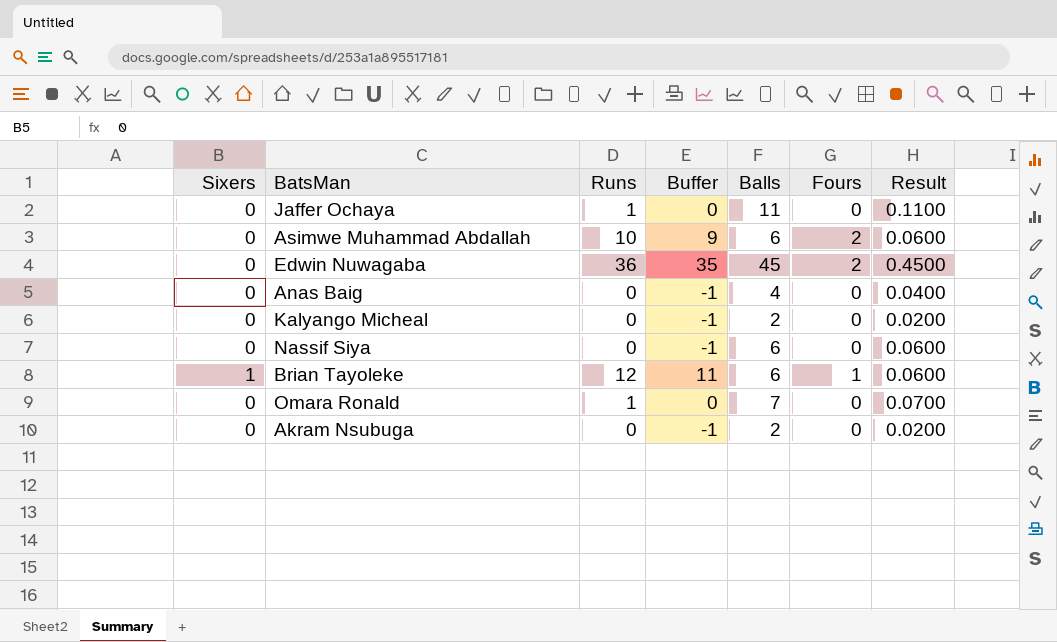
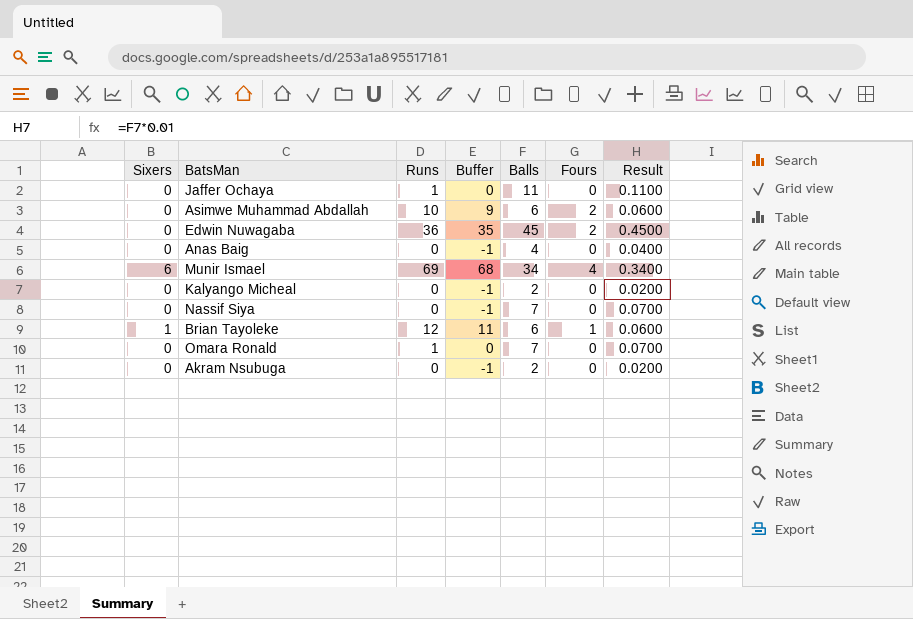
row Munir Ismael: none -> 6 | 69 | 68 | 34 | 4 | 0.3400
Nassif Siya | Balls: 6 -> 7
Nassif Siya | Result: 0.0600 -> 0.0700

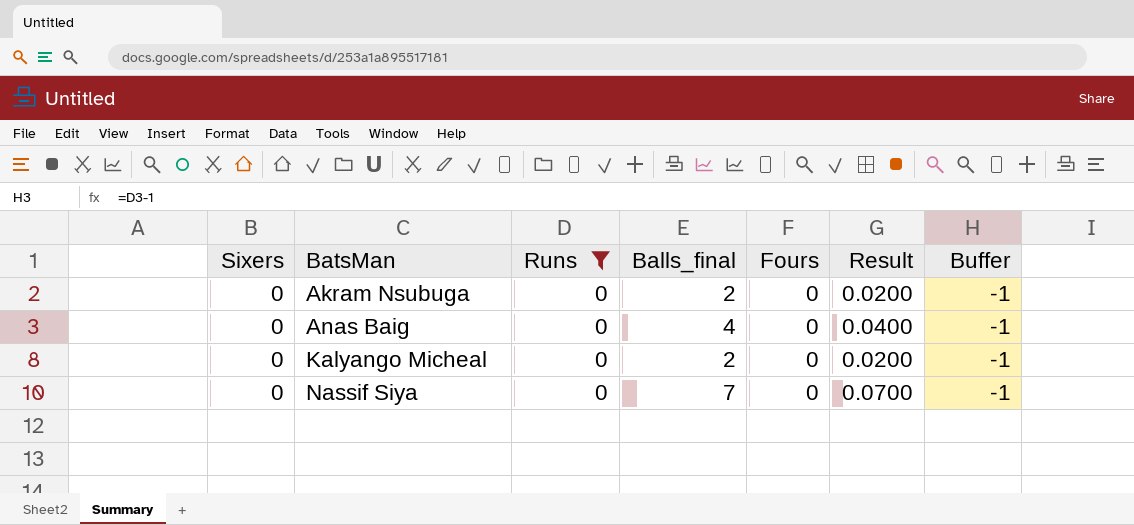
filter: none -> Runs = 0
row order: none -> BatsMan ascending
column name: Balls -> Balls_final
column Buffer | position: 4 -> 7

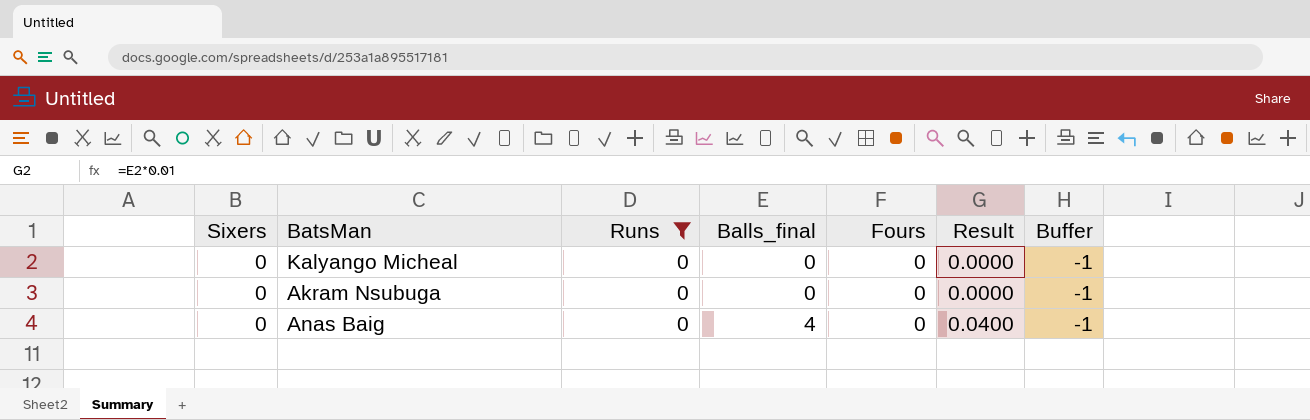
row order: BatsMan ascending -> Balls_final ascending
row Nassif Siya: 0 | 0 | 7 | 0 | 0.0700 | -1 -> none
Kalyango Micheal | Balls_final: 2 -> 0
Kalyango Micheal | Result: 0.0200 -> 0.0000
Akram Nsubuga | Balls_final: 2 -> 0
Akram Nsubuga | Result: 0.0200 -> 0.0000

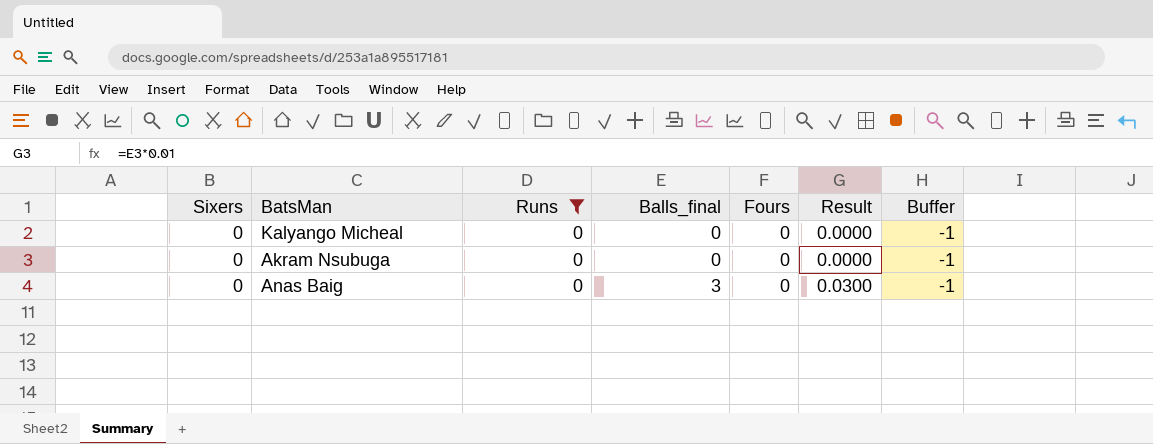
Anas Baig | Balls_final: 4 -> 3
Anas Baig | Result: 0.0400 -> 0.0300

